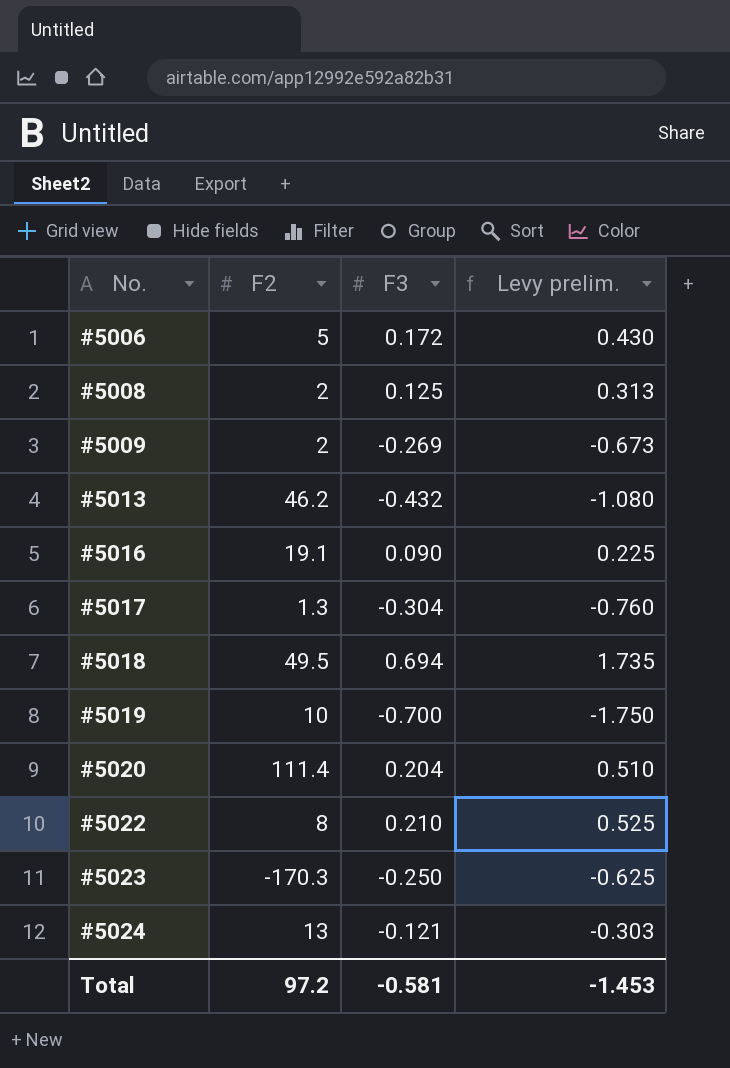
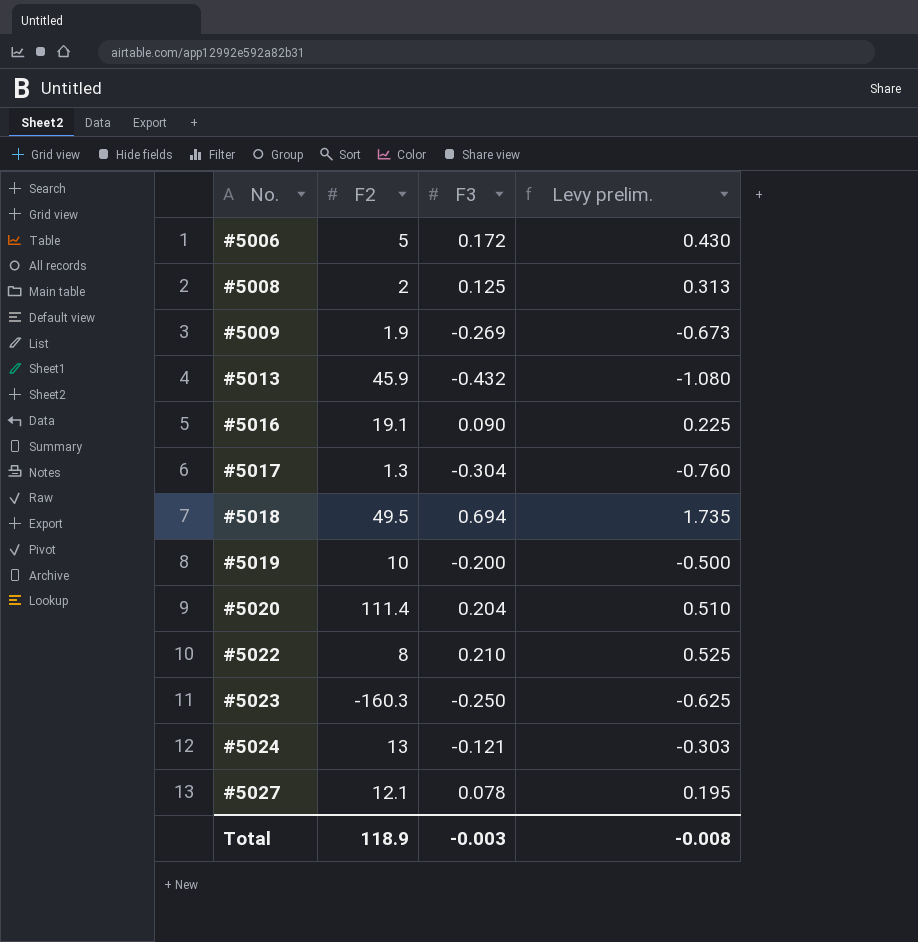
#5009 | F2: 2 -> 1.9
#5013 | F2: 46.2 -> 45.9
#5019 | F3: -0.700 -> -0.200
#5019 | Levy prelim.: -1.750 -> -0.500
#5023 | F2: -170.3 -> -160.3
row #5027: none -> 12.1 | 0.078 | 0.195
Total | F2: 97.2 -> 118.9
Total | F3: -0.581 -> -0.003
Total | Levy prelim.: -1.453 -> -0.008

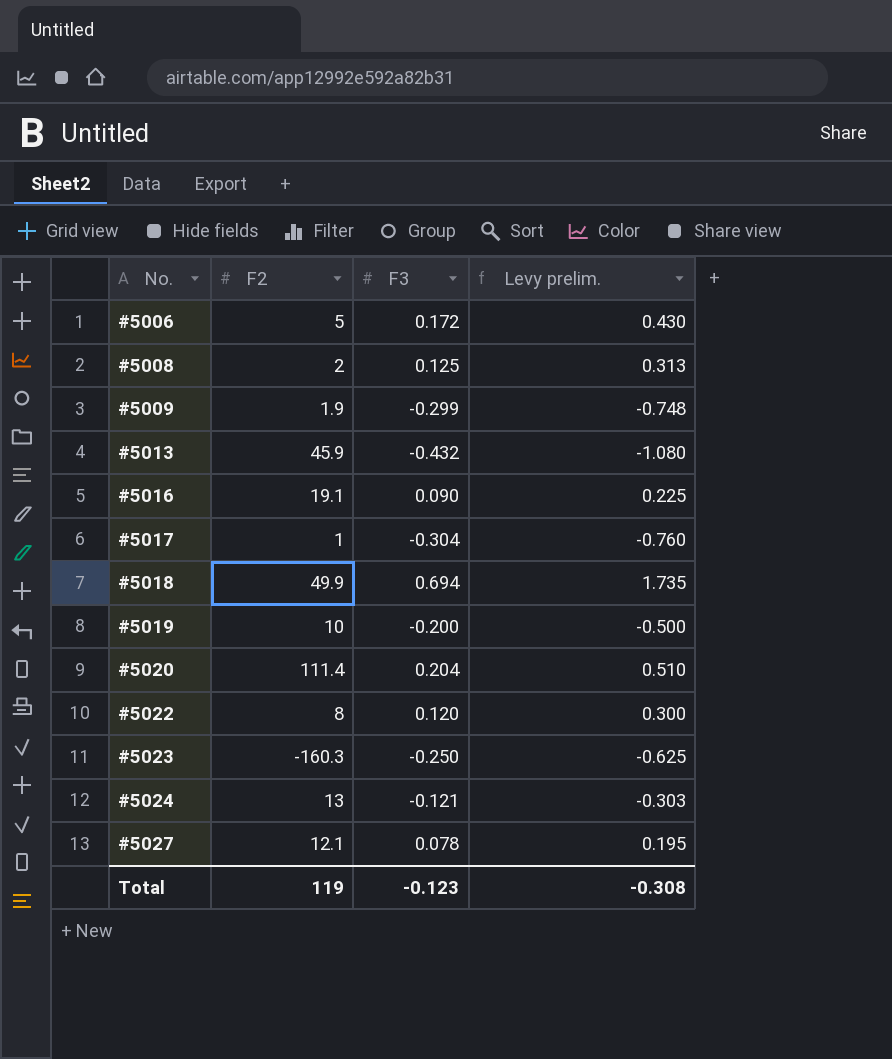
#5009 | F3: -0.269 -> -0.299
#5009 | Levy prelim.: -0.673 -> -0.748
#5017 | F2: 1.3 -> 1
#5018 | F2: 49.5 -> 49.9
#5022 | F3: 0.210 -> 0.120
#5022 | Levy prelim.: 0.525 -> 0.300
Total | F2: 118.9 -> 119
Total | F3: -0.003 -> -0.123
Total | Levy prelim.: -0.008 -> -0.308

